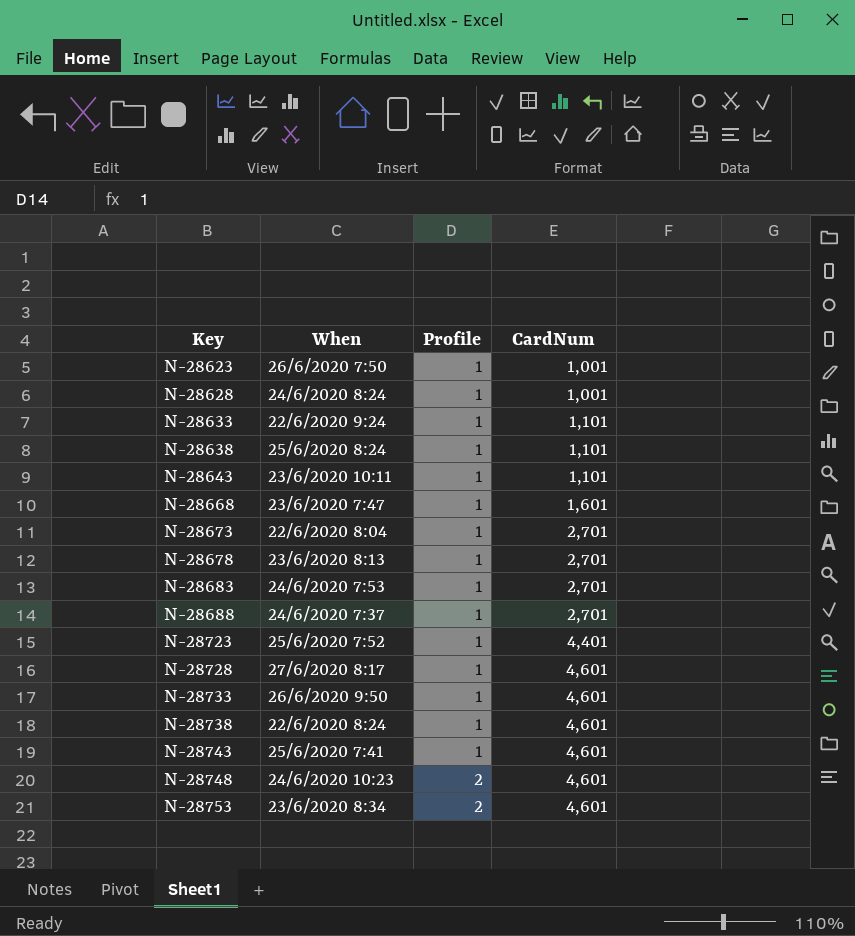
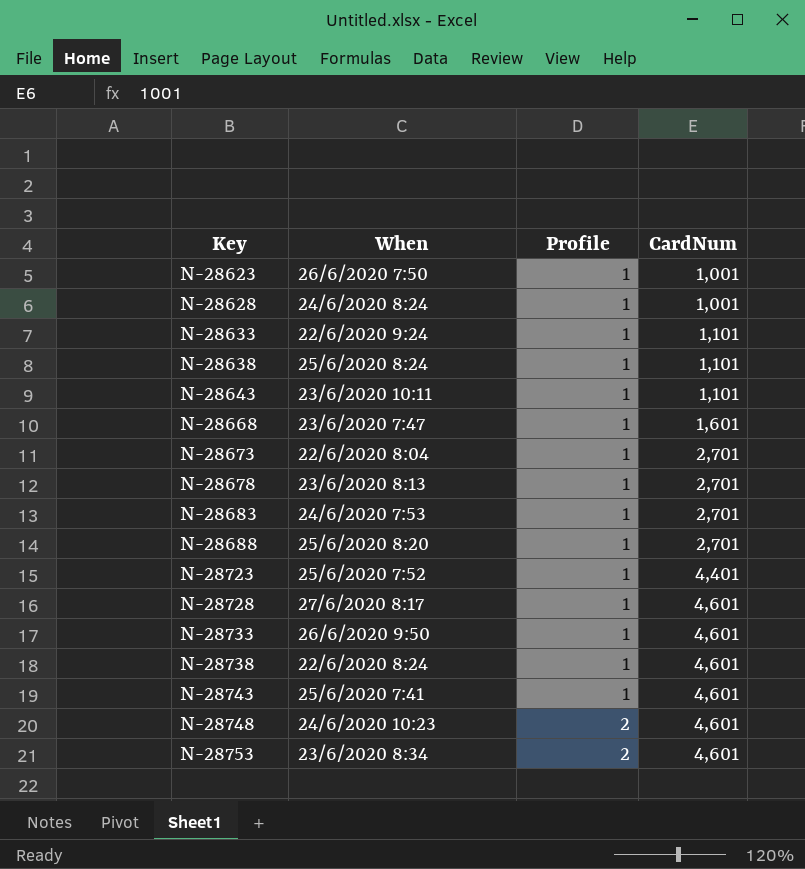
N-28688 | When: 24/6/2020 7:37 -> 25/6/2020 8:20

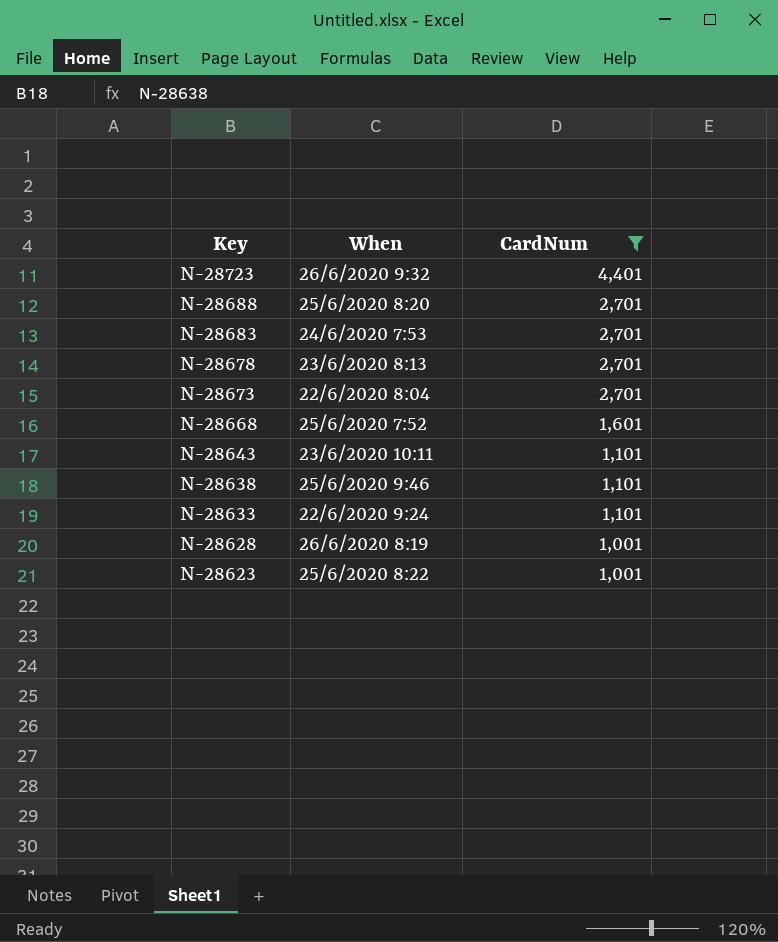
filter: none -> CardNum != 4,601
row order: Key ascending -> Key descending
column Profile | position: 3 -> none
N-28723 | When: 25/6/2020 7:52 -> 26/6/2020 9:32
N-28668 | When: 23/6/2020 7:47 -> 25/6/2020 7:52
N-28638 | When: 25/6/2020 8:24 -> 25/6/2020 9:46
N-28628 | When: 24/6/2020 8:24 -> 26/6/2020 8:19
N-28623 | When: 26/6/2020 7:50 -> 25/6/2020 8:22

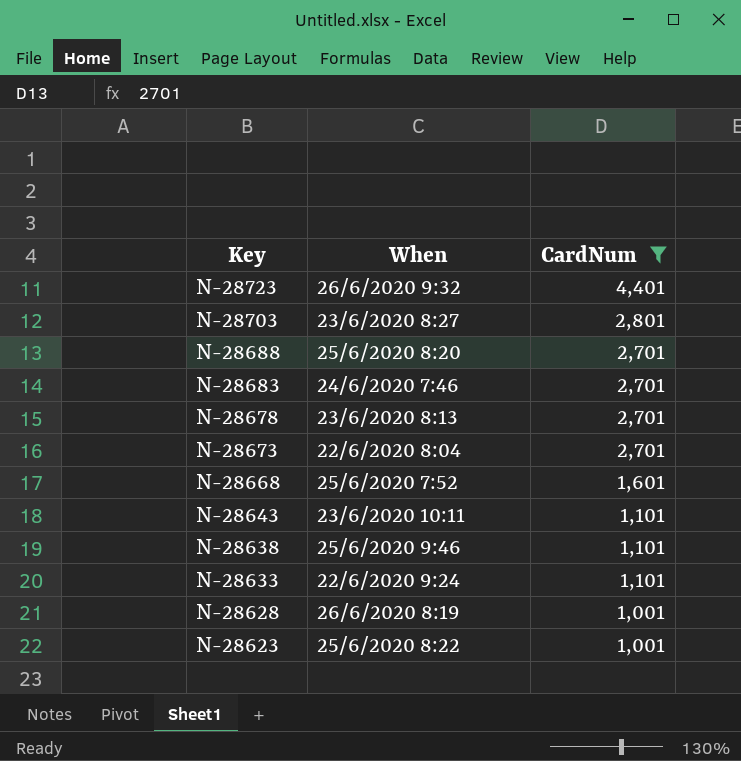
row N-28703: none -> 23/6/2020 8:27 | 2,801
N-28683 | When: 24/6/2020 7:53 -> 24/6/2020 7:46

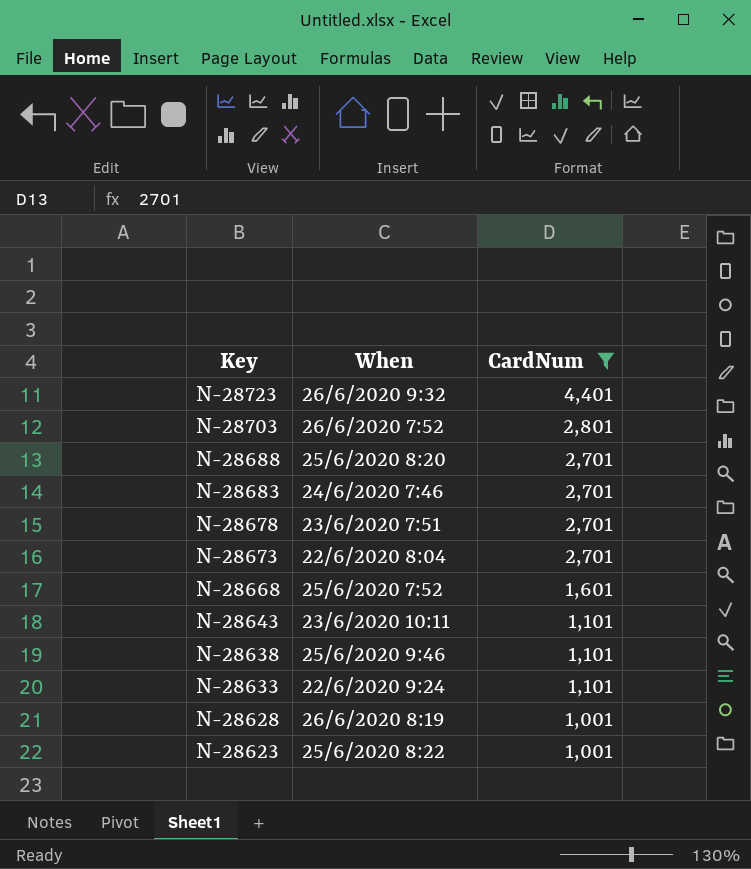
N-28703 | When: 23/6/2020 8:27 -> 26/6/2020 7:52
N-28678 | When: 23/6/2020 8:13 -> 23/6/2020 7:51

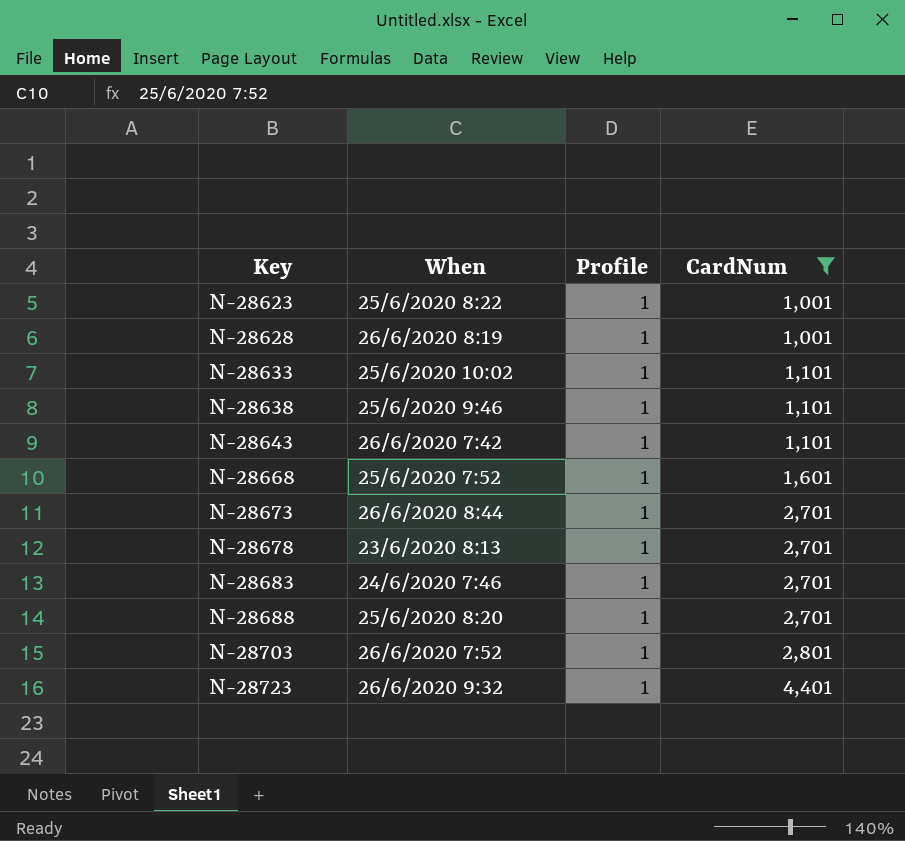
row order: Key descending -> Key ascending
column Profile | position: none -> 3
N-28633 | When: 22/6/2020 9:24 -> 25/6/2020 10:02
N-28643 | When: 23/6/2020 10:11 -> 26/6/2020 7:42
N-28673 | When: 22/6/2020 8:04 -> 26/6/2020 8:44
N-28678 | When: 23/6/2020 7:51 -> 23/6/2020 8:13

